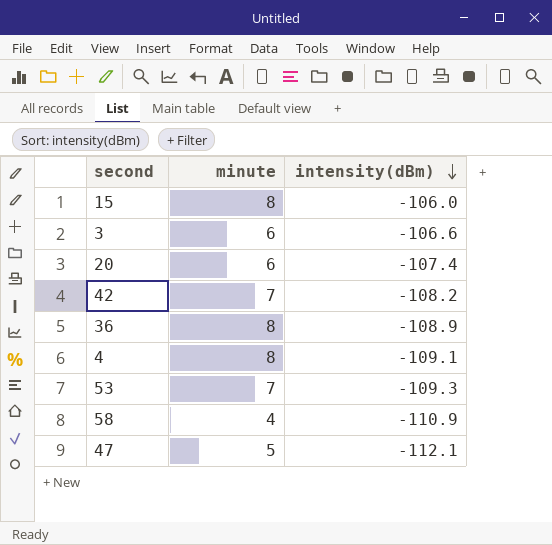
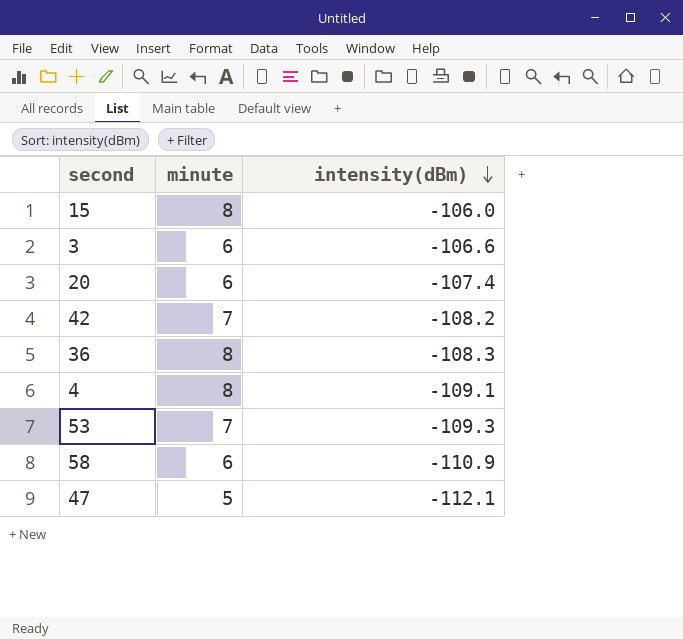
36 | intensity(dBm): -108.9 -> -108.3
58 | minute: 4 -> 6

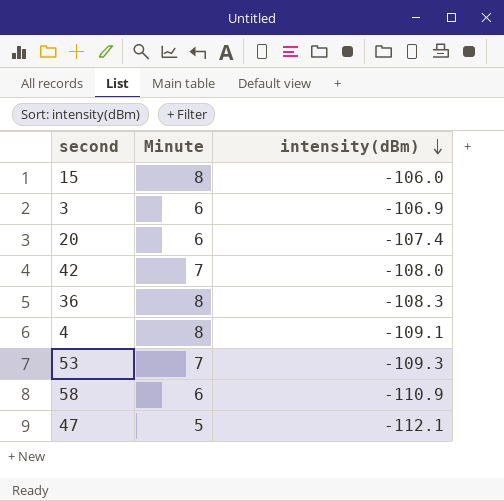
column name: minute -> Minute
3 | intensity(dBm): -106.6 -> -106.9
42 | intensity(dBm): -108.2 -> -108.0

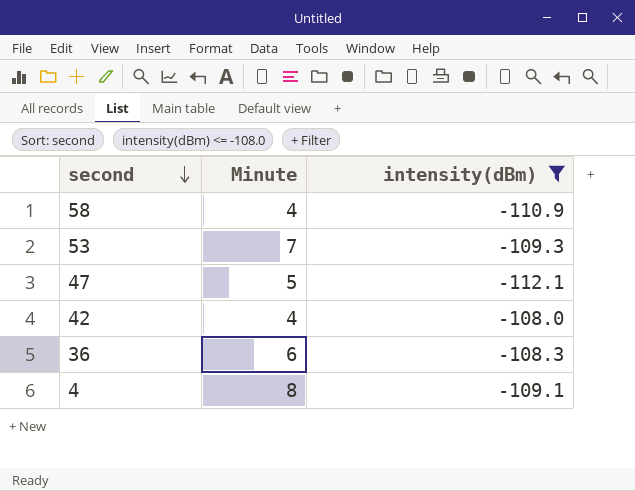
filter: none -> intensity(dBm) <= -108.0
row order: intensity(dBm) descending -> second descending
58 | Minute: 6 -> 4
42 | Minute: 7 -> 4
36 | Minute: 8 -> 6

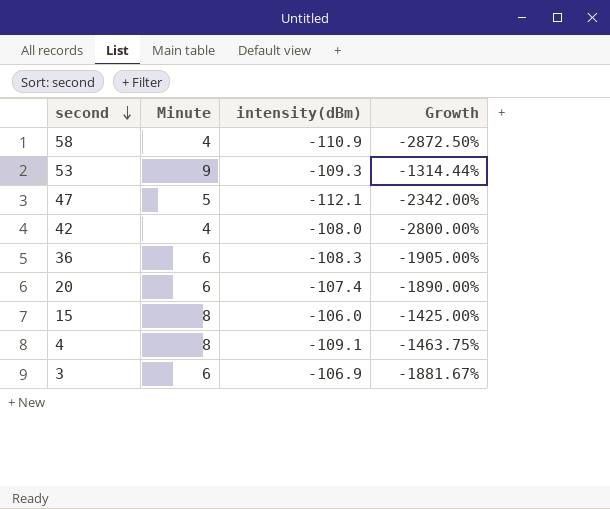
filter: intensity(dBm) <= -108.0 -> none
column Growth | formula: none -> ([intensity(dBm)] - [Minute]) / [Minute]
53 | Minute: 7 -> 9

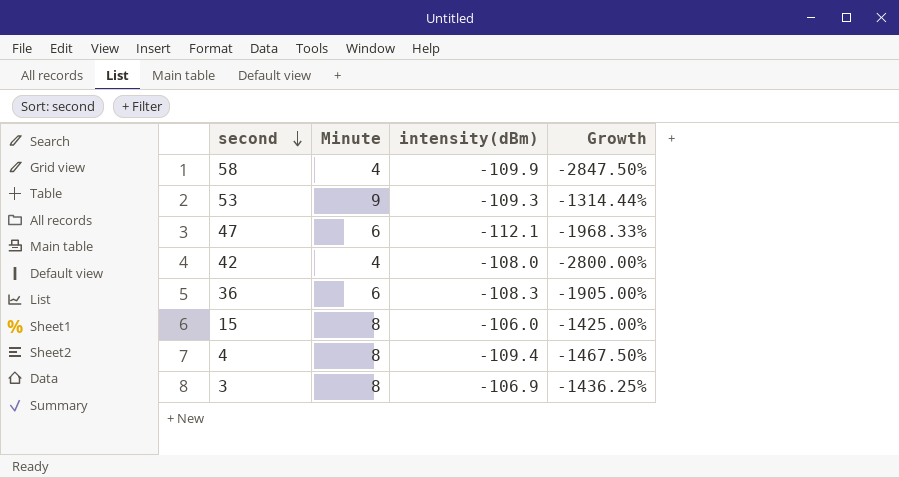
row 20: 6 | -107.4 | -1890.00% -> none
58 | intensity(dBm): -110.9 -> -109.9
58 | Growth: -2872.50% -> -2847.50%
47 | Minute: 5 -> 6
47 | Growth: -2342.00% -> -1968.33%
4 | intensity(dBm): -109.1 -> -109.4
4 | Growth: -1463.75% -> -1467.50%
3 | Minute: 6 -> 8
3 | Growth: -1881.67% -> -1436.25%

